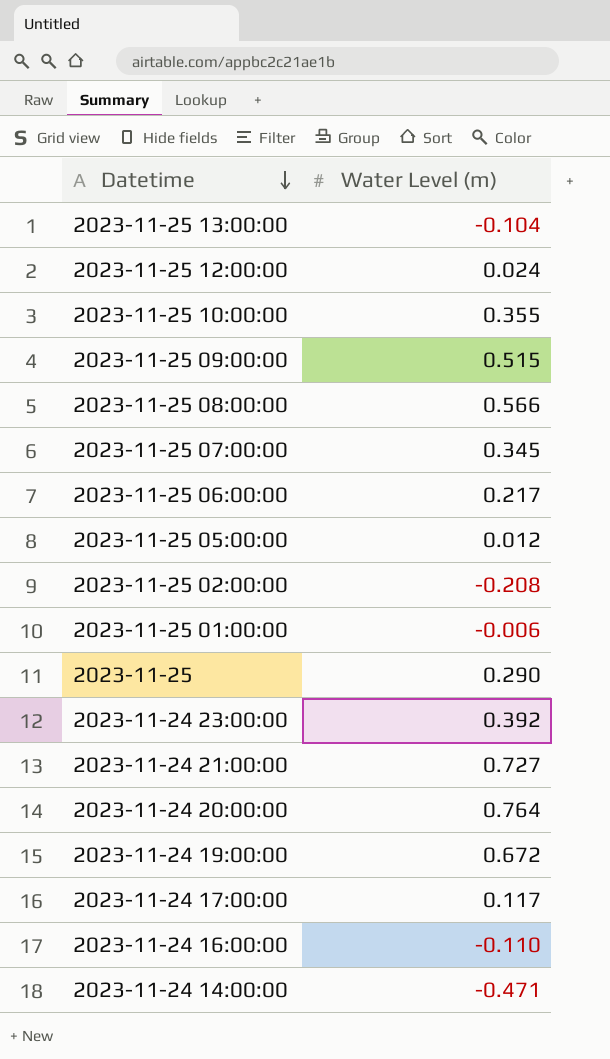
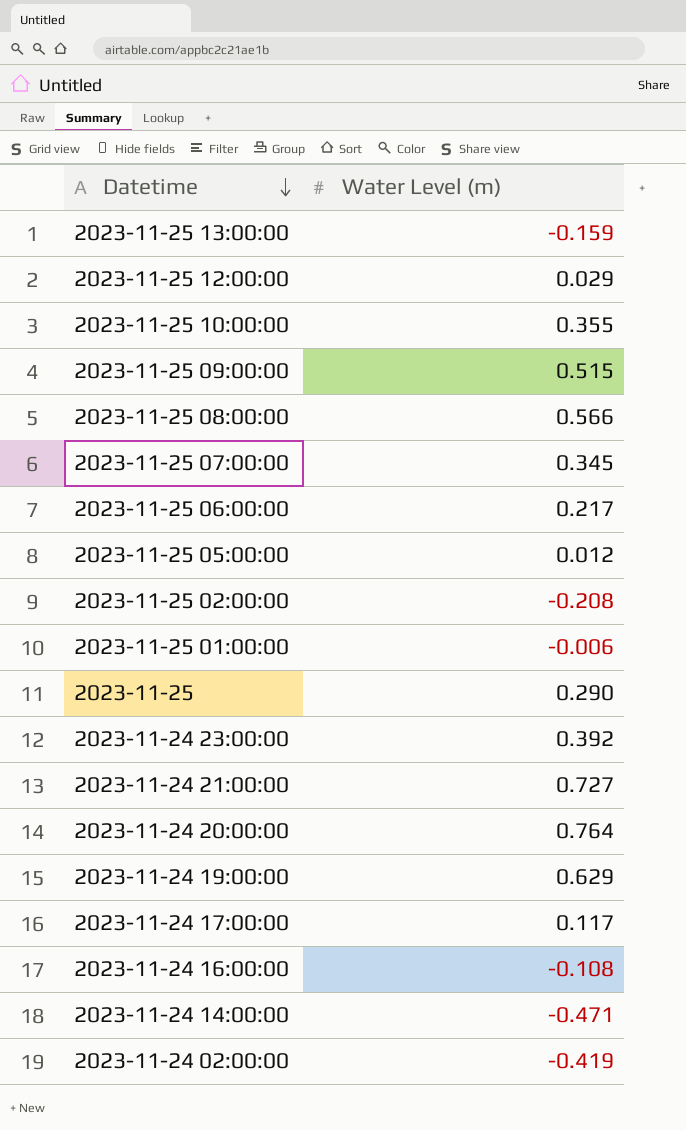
2023-11-25 13:00:00 | Water Level (m): -0.104 -> -0.159
2023-11-25 12:00:00 | Water Level (m): 0.024 -> 0.029
2023-11-24 19:00:00 | Water Level (m): 0.672 -> 0.629
2023-11-24 16:00:00 | Water Level (m): -0.110 -> -0.108
row 2023-11-24 02:00:00: none -> -0.419

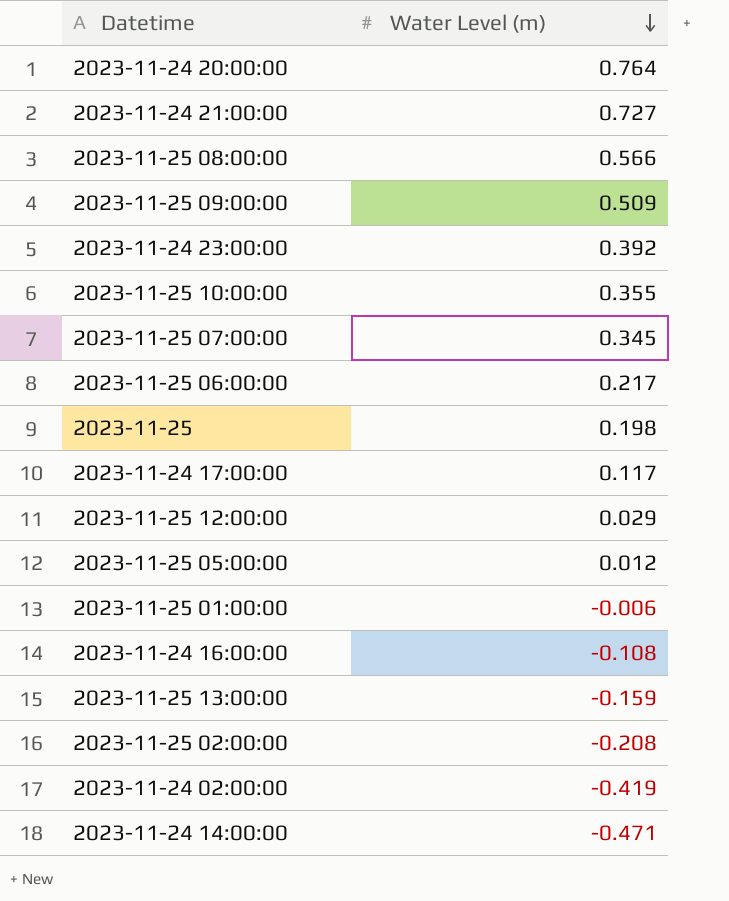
row order: Datetime descending -> Water Level (m) descending
row 2023-11-24 19:00:00: 0.629 -> none
2023-11-25 09:00:00 | Water Level (m): 0.515 -> 0.509
2023-11-25 | Water Level (m): 0.290 -> 0.198

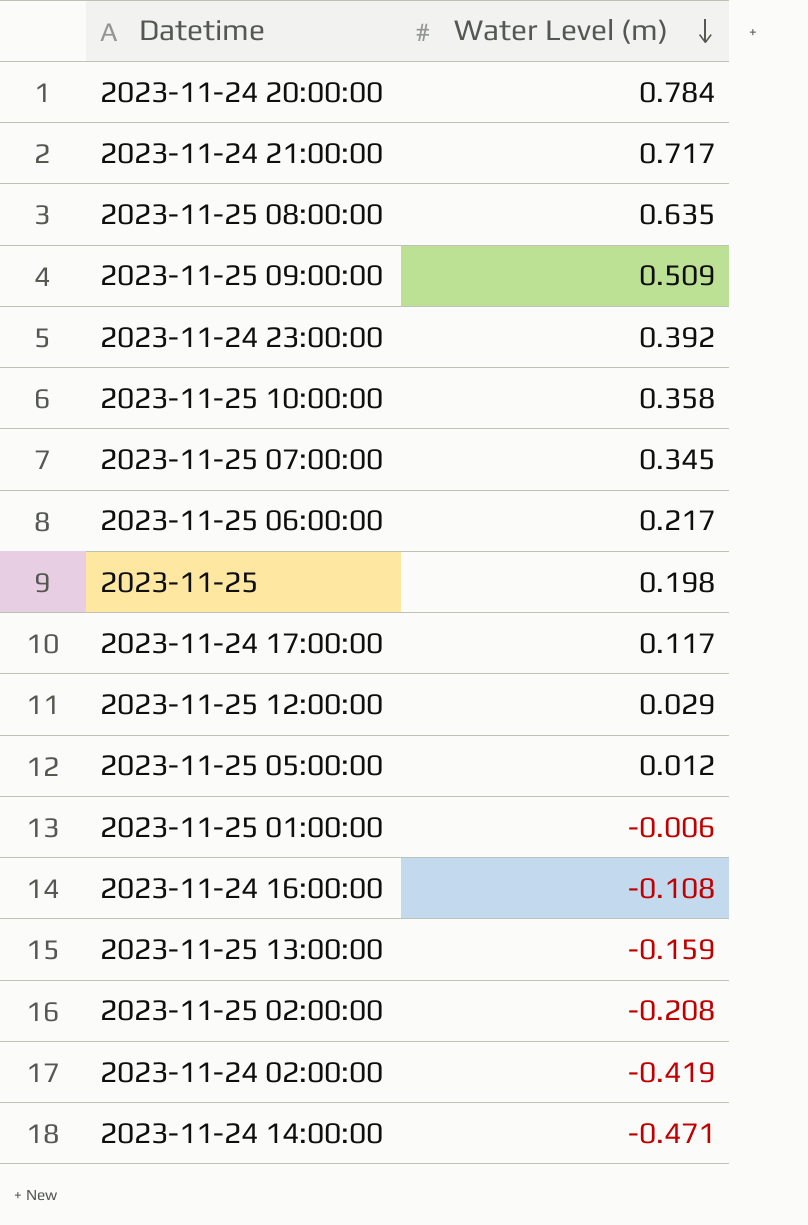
2023-11-24 20:00:00 | Water Level (m): 0.764 -> 0.784
2023-11-24 21:00:00 | Water Level (m): 0.727 -> 0.717
2023-11-25 08:00:00 | Water Level (m): 0.566 -> 0.635
2023-11-25 10:00:00 | Water Level (m): 0.355 -> 0.358

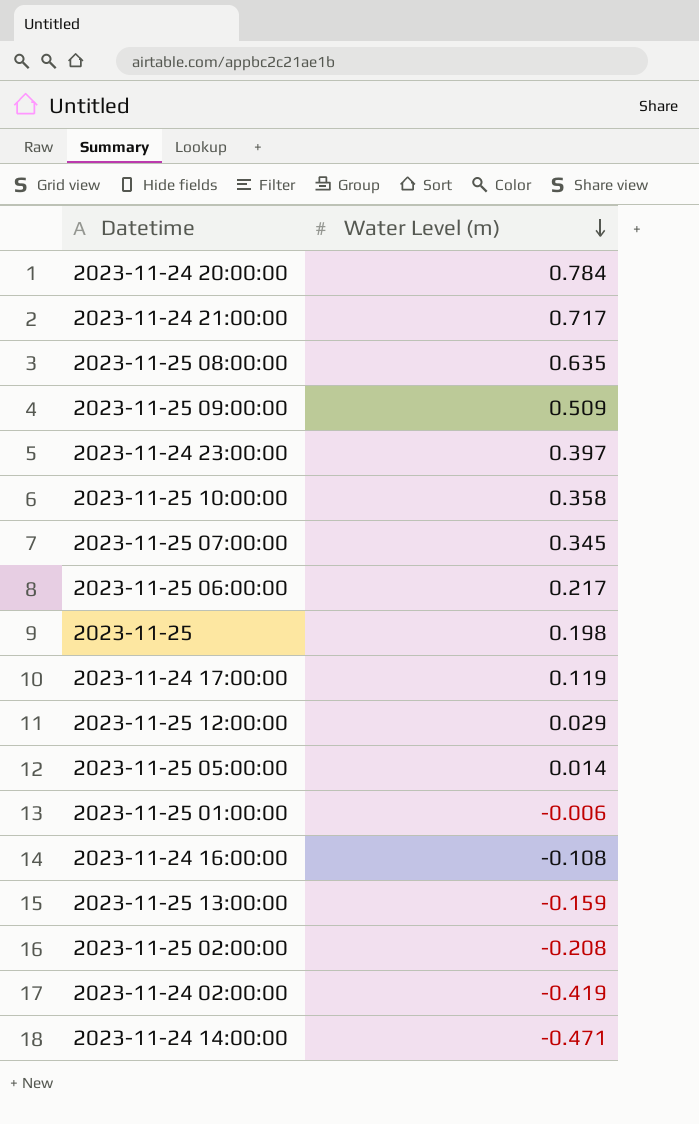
2023-11-24 23:00:00 | Water Level (m): 0.392 -> 0.397
2023-11-24 17:00:00 | Water Level (m): 0.117 -> 0.119
2023-11-25 05:00:00 | Water Level (m): 0.012 -> 0.014

